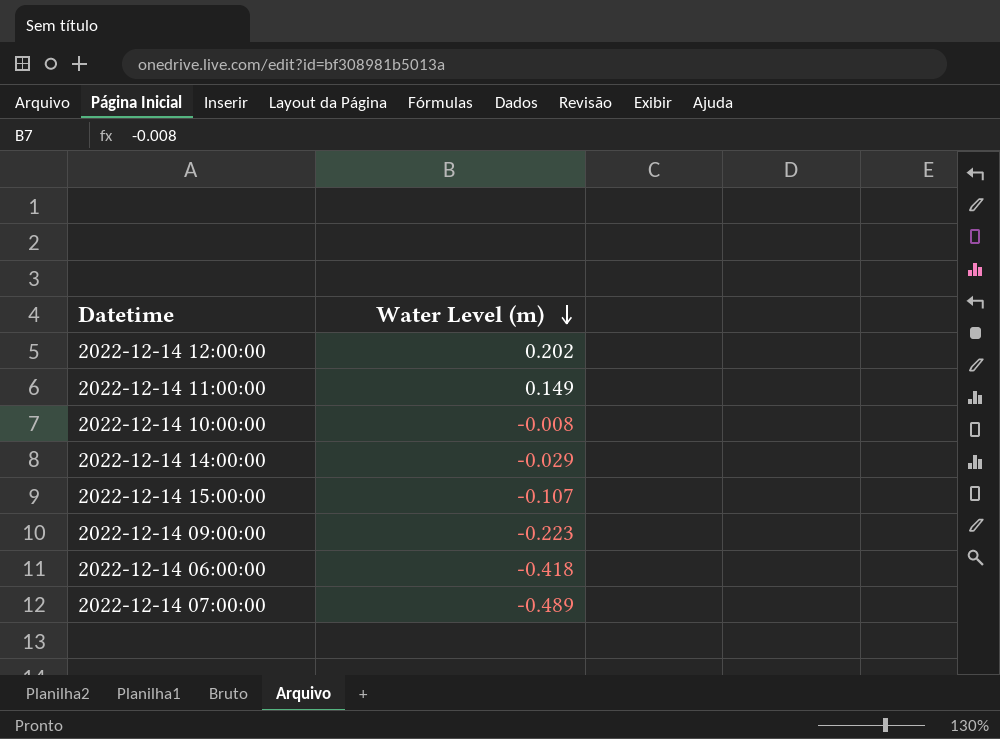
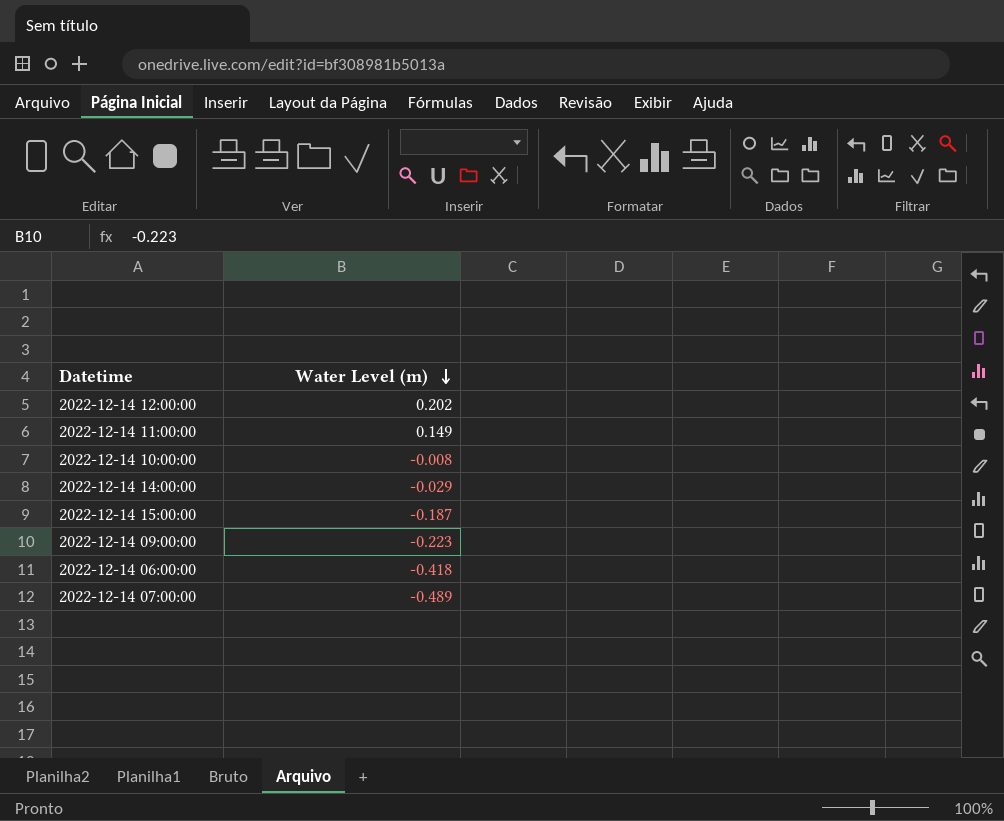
2022-12-14 15:00:00 | Water Level (m): -0.107 -> -0.187

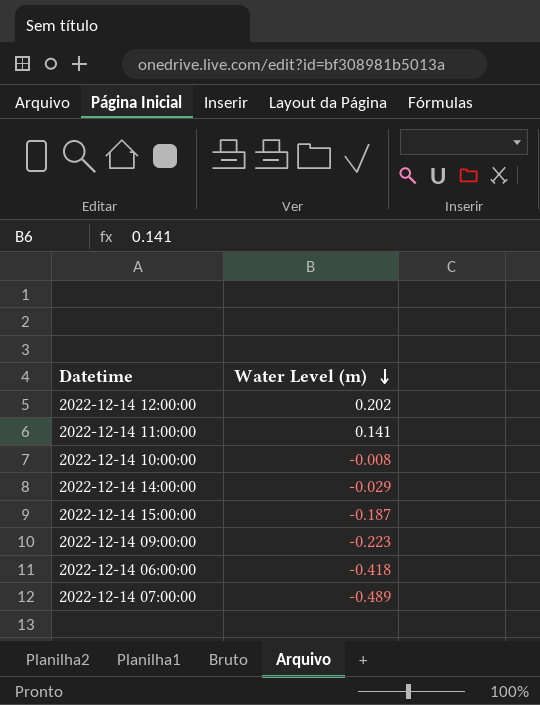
2022-12-14 11:00:00 | Water Level (m): 0.149 -> 0.141

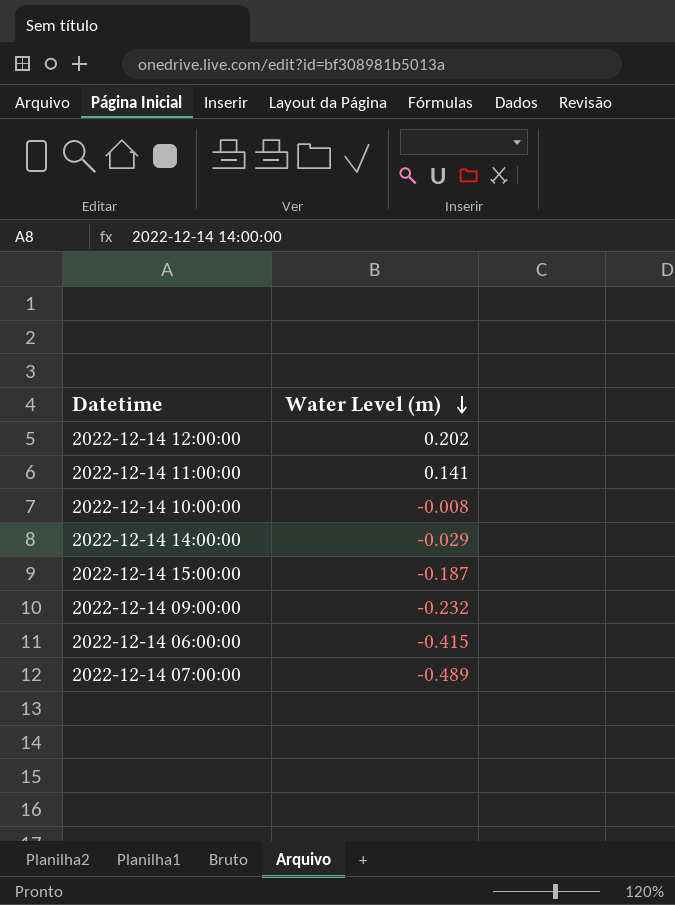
2022-12-14 09:00:00 | Water Level (m): -0.223 -> -0.232
2022-12-14 06:00:00 | Water Level (m): -0.418 -> -0.415

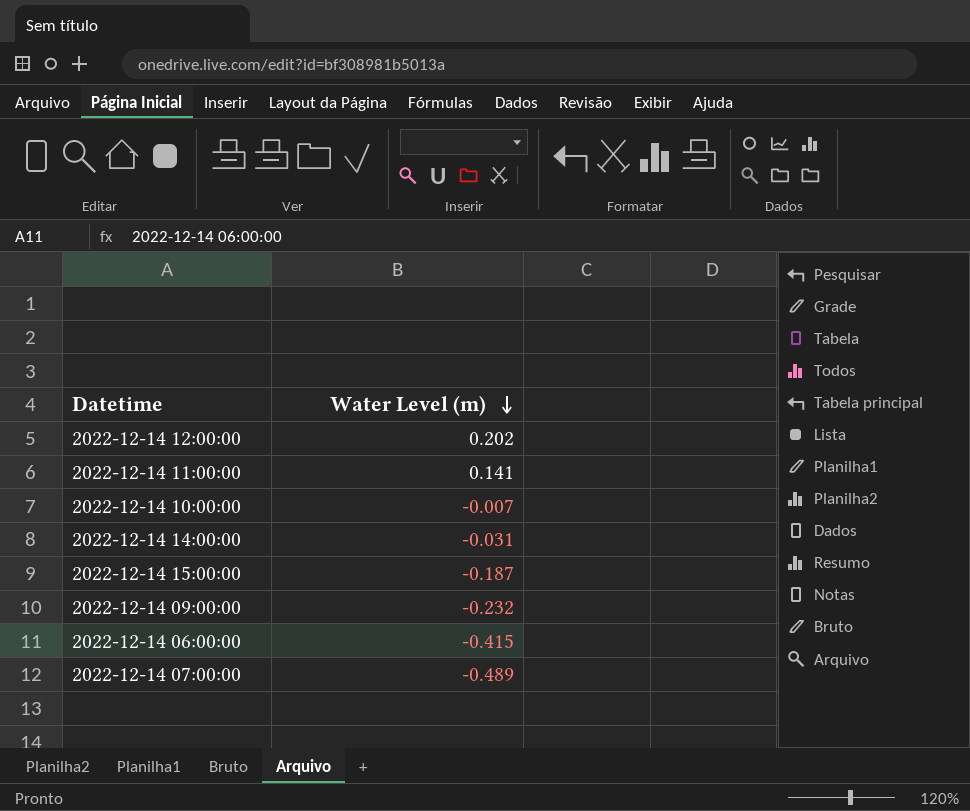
2022-12-14 10:00:00 | Water Level (m): -0.008 -> -0.007
2022-12-14 14:00:00 | Water Level (m): -0.029 -> -0.031

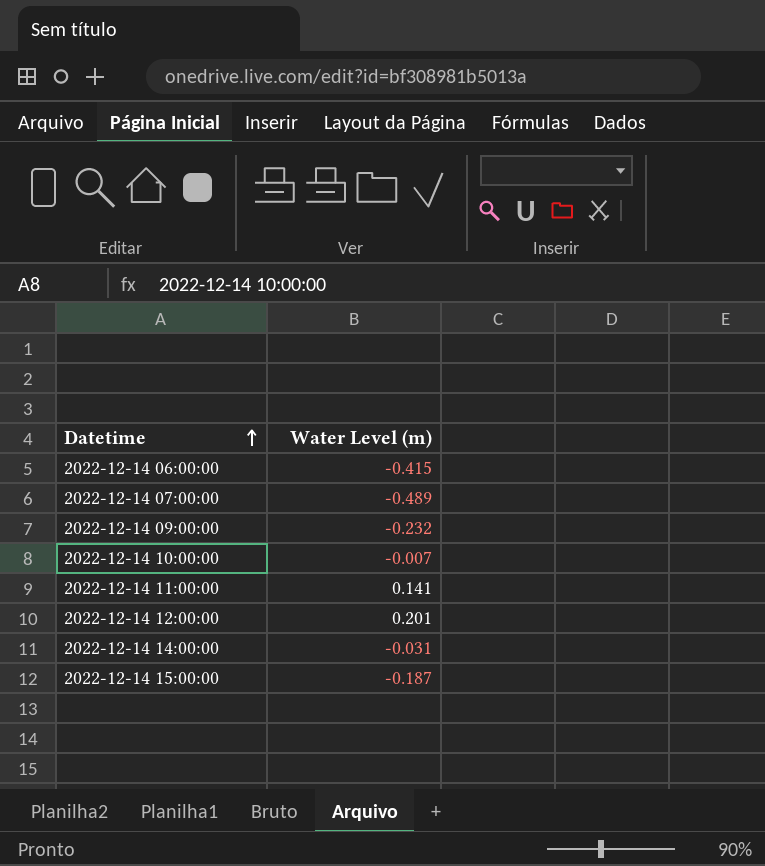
row order: Water Level (m) descending -> Datetime ascending
2022-12-14 12:00:00 | Water Level (m): 0.202 -> 0.201

